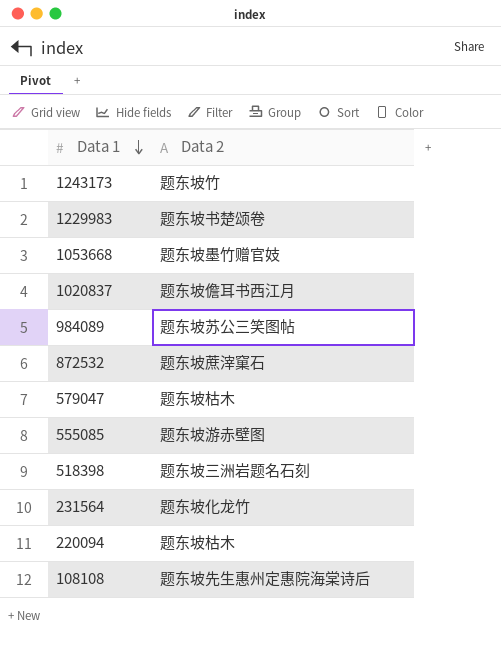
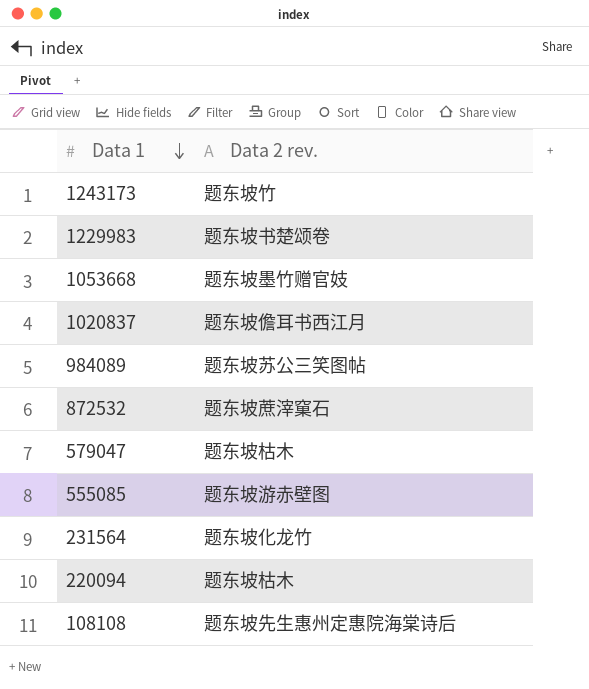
column name: Data 2 -> Data 2 rev.
row 518398: 题东坡三洲岩题名石刻 -> none

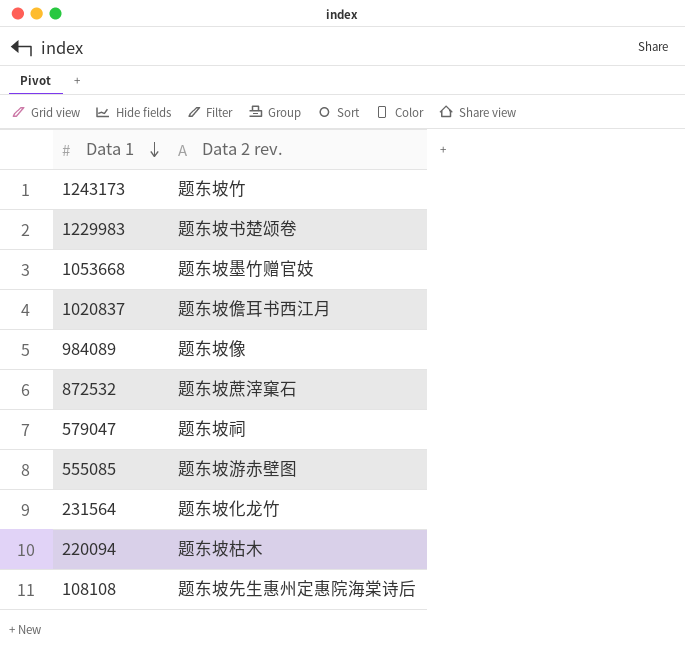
984089 | Data 2 rev.: 题东坡苏公三笑图帖 -> 题东坡像
579047 | Data 2 rev.: 题东坡枯木 -> 题东坡祠

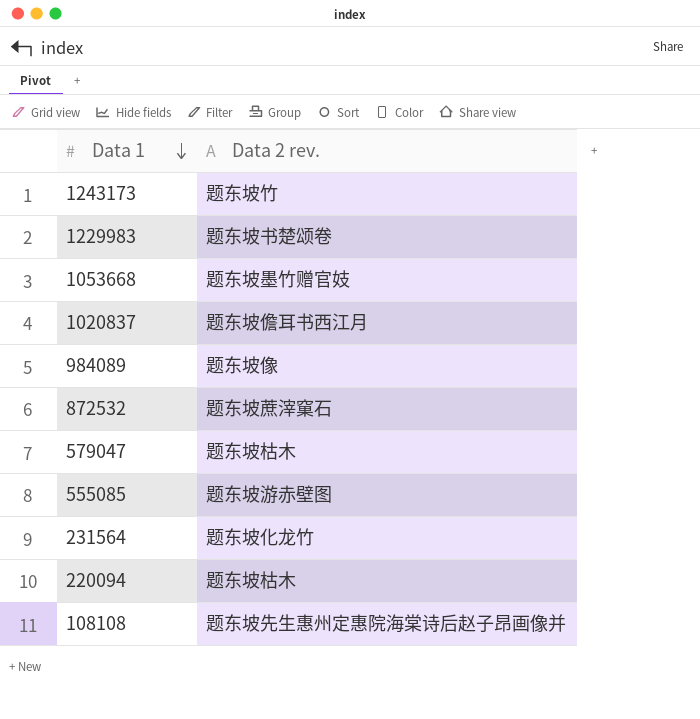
579047 | Data 2 rev.: 题东坡祠 -> 题东坡枯木
108108 | Data 2 rev.: 题东坡先生惠州定惠院海棠诗后 -> 题东坡先生惠州定惠院海棠诗后赵子昂画像并

